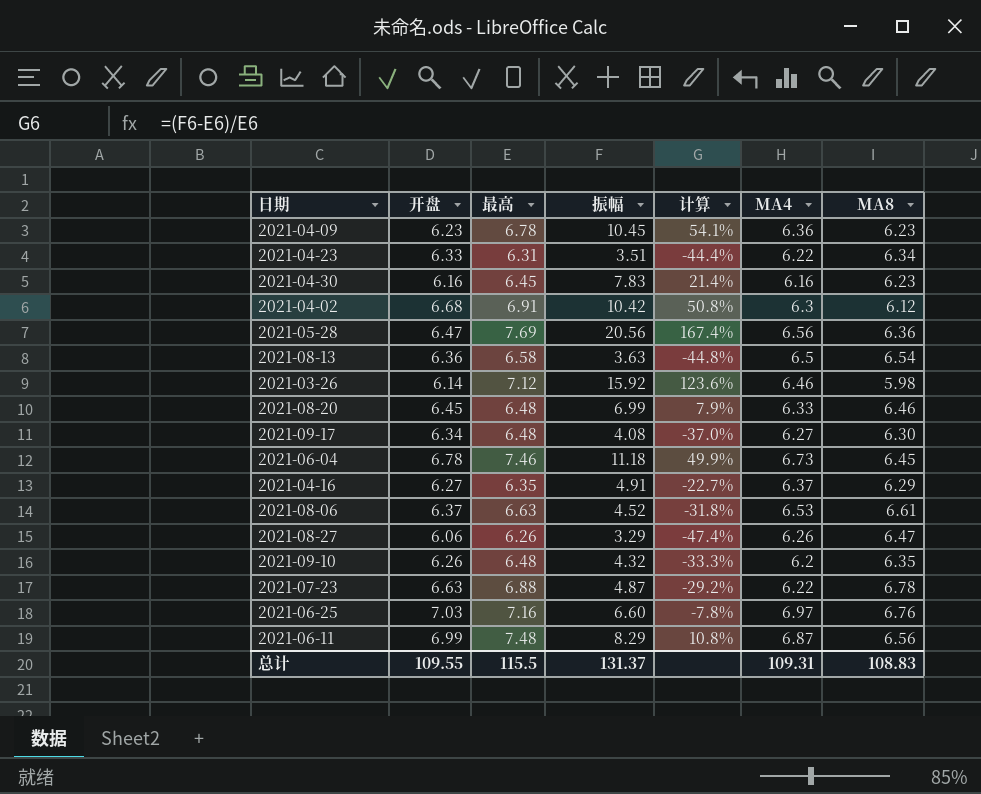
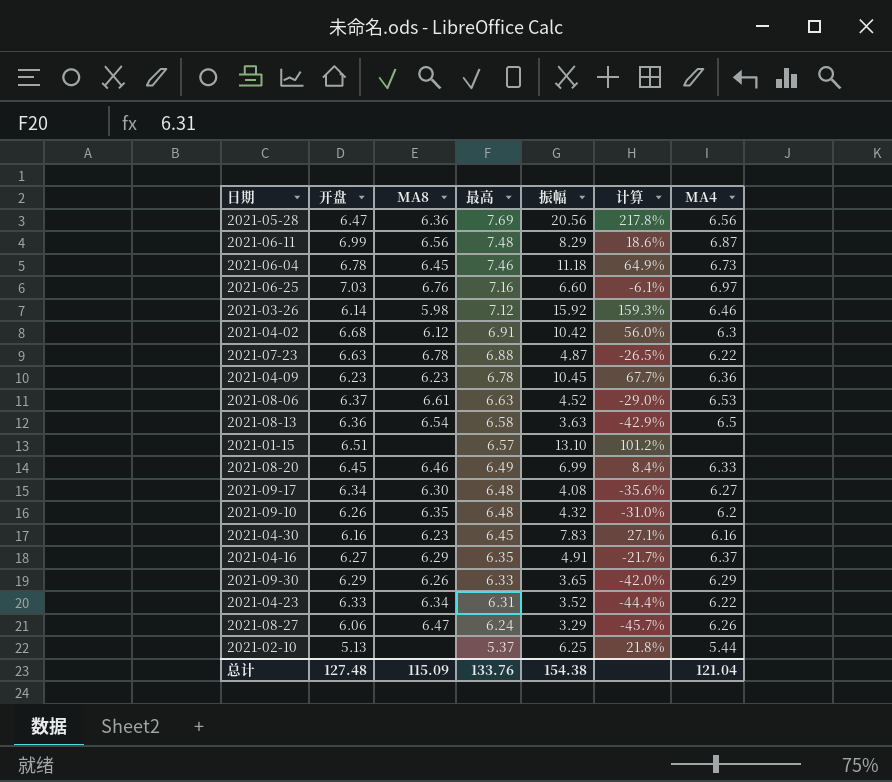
row order: none -> 最高 descending
column MA8 | position: 7 -> 3
column 计算 | formula: ([振幅] - [最高]) / [最高] -> ([振幅] - [开盘]) / [开盘]
row 2021-01-15: none -> 6.51 | none | 6.57 | 13.10 | 101.2% | none
2021-08-20 | 最高: 6.48 -> 6.49
row 2021-09-30: none -> 6.29 | 6.26 | 6.33 | 3.65 | -42.0% | 6.29
2021-04-23 | 振幅: 3.51 -> 3.52
2021-08-27 | 最高: 6.26 -> 6.24
row 2021-02-10: none -> 5.13 | none | 5.37 | 6.25 | 21.8% | 5.44
总计 | 开盘: 109.55 -> 127.48
总计 | MA8: 108.83 -> 115.09
总计 | 最高: 115.5 -> 133.76
总计 | 振幅: 131.37 -> 154.38
总计 | MA4: 109.31 -> 121.04

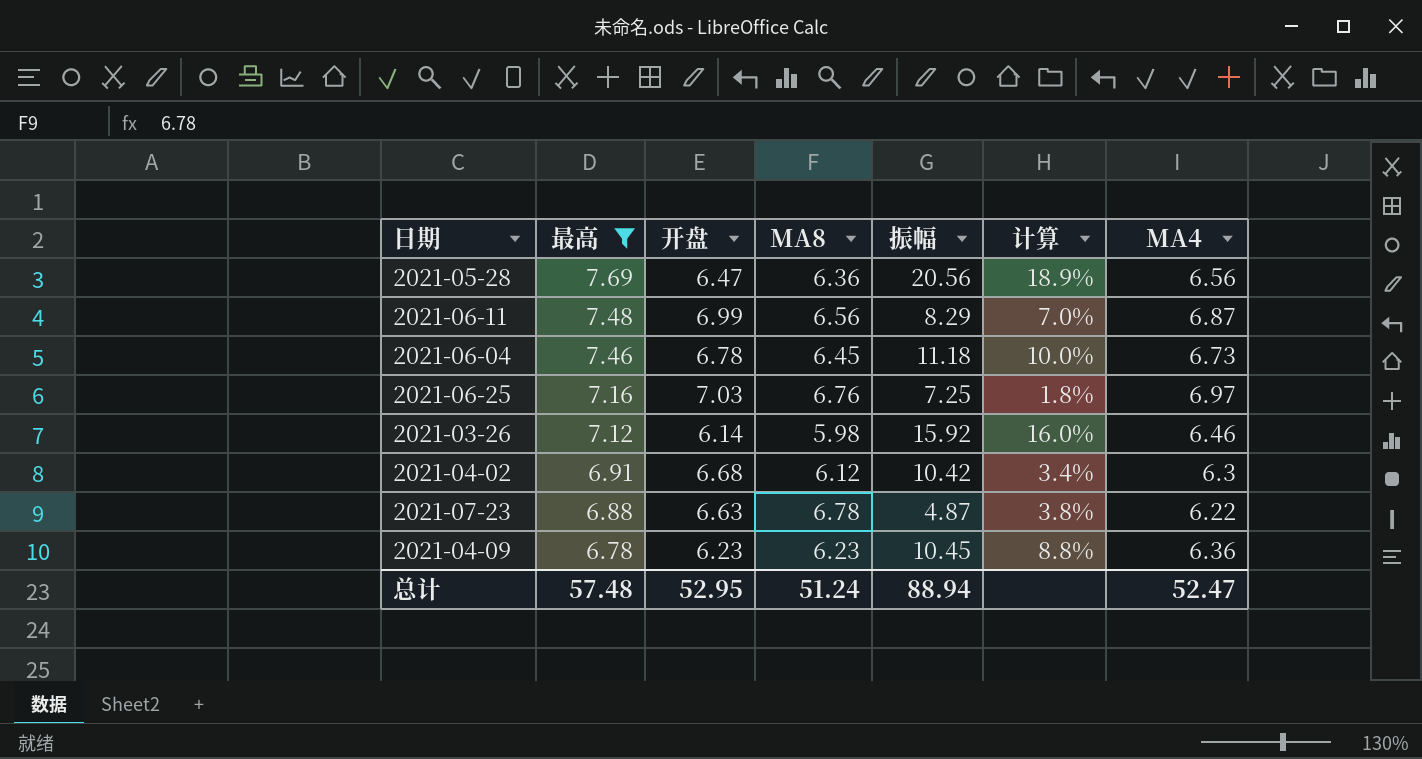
filter: none -> 最高 >= 6.78
column 最高 | position: 4 -> 2
column 计算 | formula: ([振幅] - [开盘]) / [开盘] -> ([最高] - [开盘]) / [开盘]
2021-06-25 | 振幅: 6.60 -> 7.25
总计 | 最高: 133.76 -> 57.48
总计 | 开盘: 127.48 -> 52.95
总计 | MA8: 115.09 -> 51.24
总计 | 振幅: 154.38 -> 88.94
总计 | MA4: 121.04 -> 52.47

